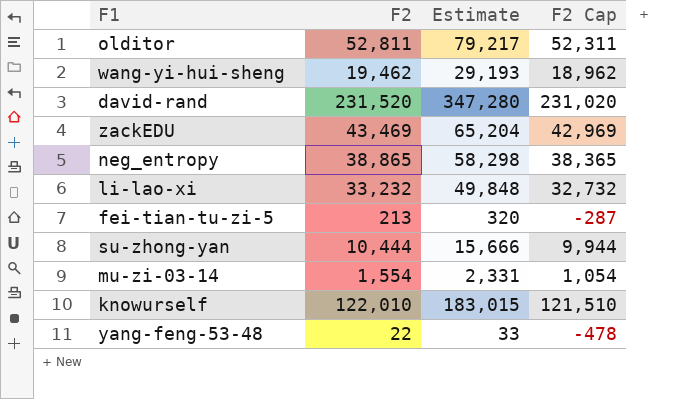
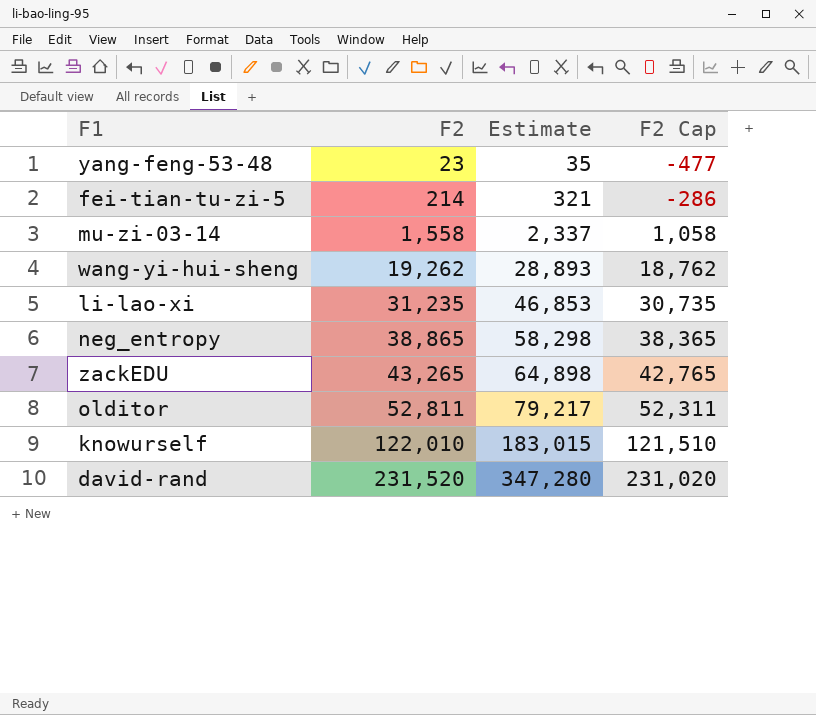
row order: none -> F2 ascending
row su-zhong-yan: 10,444 | 15,666 | 9,944 -> none
yang-feng-53-48 | F2: 22 -> 23
yang-feng-53-48 | Estimate: 33 -> 35
yang-feng-53-48 | F2 Cap: -478 -> -477
fei-tian-tu-zi-5 | F2: 213 -> 214
fei-tian-tu-zi-5 | Estimate: 320 -> 321
fei-tian-tu-zi-5 | F2 Cap: -287 -> -286
mu-zi-03-14 | F2: 1,554 -> 1,558
mu-zi-03-14 | Estimate: 2,331 -> 2,337
mu-zi-03-14 | F2 Cap: 1,054 -> 1,058
wang-yi-hui-sheng | F2: 19,462 -> 19,262
wang-yi-hui-sheng | Estimate: 29,193 -> 28,893
wang-yi-hui-sheng | F2 Cap: 18,962 -> 18,762
li-lao-xi | F2: 33,232 -> 31,235
li-lao-xi | Estimate: 49,848 -> 46,853
li-lao-xi | F2 Cap: 32,732 -> 30,735
zackEDU | F2: 43,469 -> 43,265
zackEDU | Estimate: 65,204 -> 64,898
zackEDU | F2 Cap: 42,969 -> 42,765

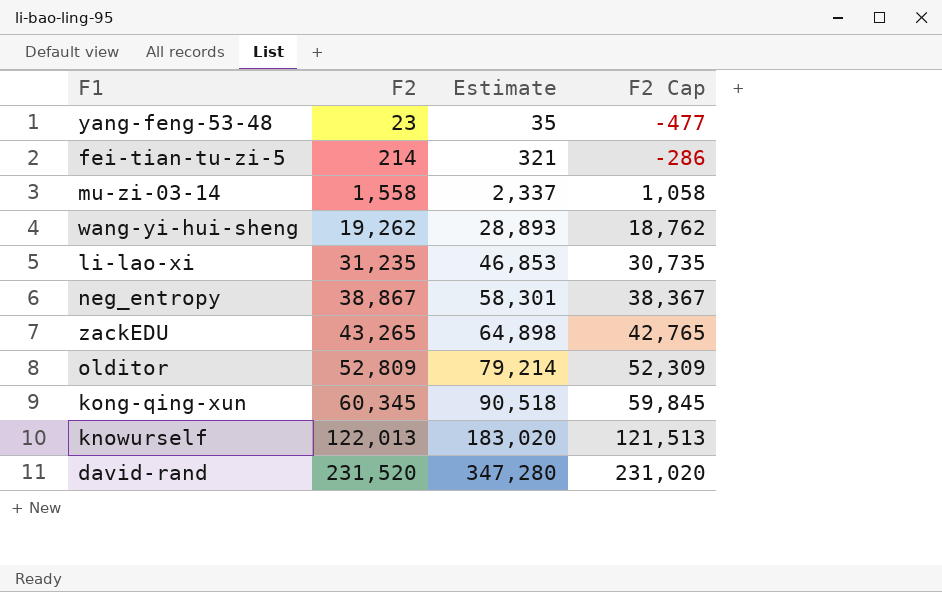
neg_entropy | F2: 38,865 -> 38,867
neg_entropy | Estimate: 58,298 -> 58,301
neg_entropy | F2 Cap: 38,365 -> 38,367
olditor | F2: 52,811 -> 52,809
olditor | Estimate: 79,217 -> 79,214
olditor | F2 Cap: 52,311 -> 52,309
row kong-qing-xun: none -> 60,345 | 90,518 | 59,845
knowurself | F2: 122,010 -> 122,013
knowurself | Estimate: 183,015 -> 183,020
knowurself | F2 Cap: 121,510 -> 121,513

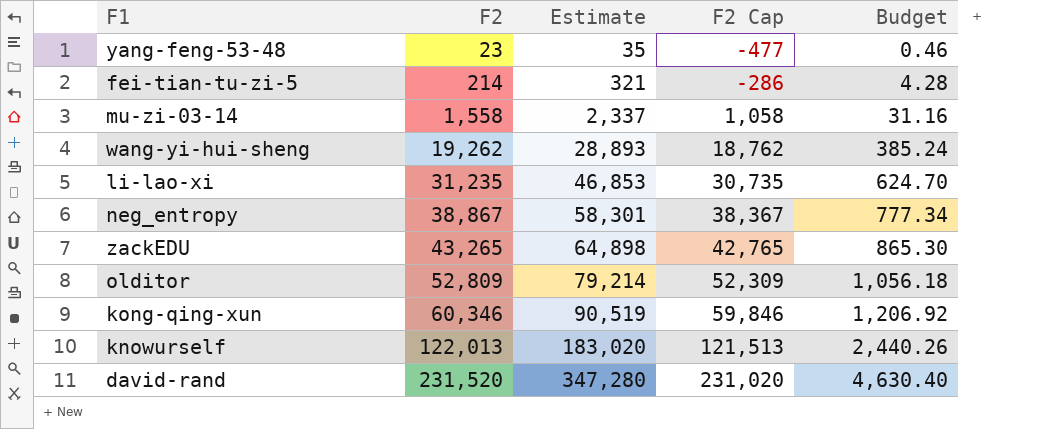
column Budget | formula: none -> [F2] * 0.02
kong-qing-xun | F2: 60,345 -> 60,346
kong-qing-xun | Estimate: 90,518 -> 90,519
kong-qing-xun | F2 Cap: 59,845 -> 59,846

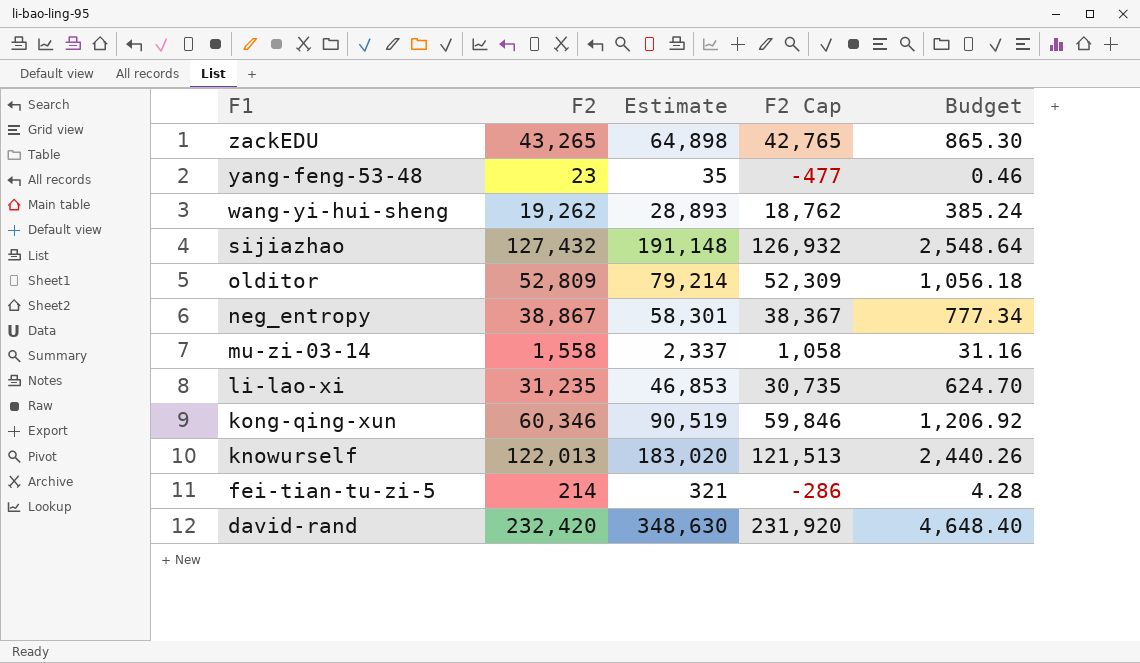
row order: F2 ascending -> F1 descending
row sijiazhao: none -> 127,432 | 191,148 | 126,932 | 2,548.64
david-rand | F2: 231,520 -> 232,420
david-rand | Estimate: 347,280 -> 348,630
david-rand | F2 Cap: 231,020 -> 231,920
david-rand | Budget: 4,630.40 -> 4,648.40

